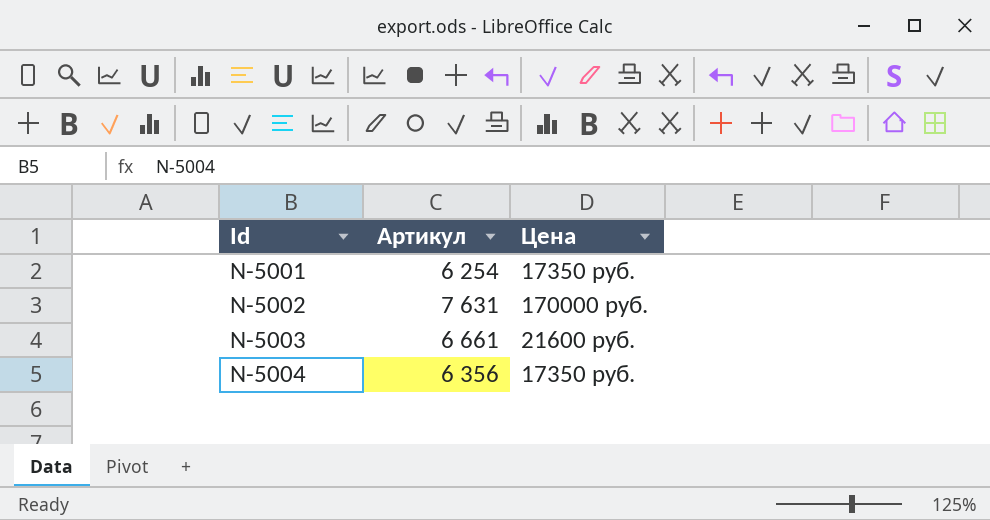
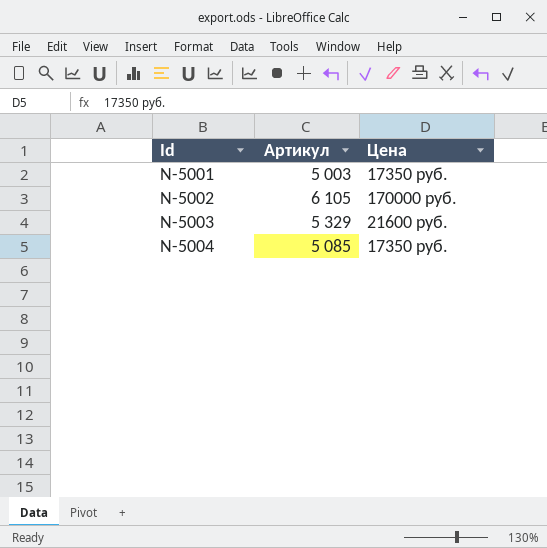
N-5001 | Артикул: 6 254 -> 5 003
N-5002 | Артикул: 7 631 -> 6 105
N-5003 | Артикул: 6 661 -> 5 329
N-5004 | Артикул: 6 356 -> 5 085

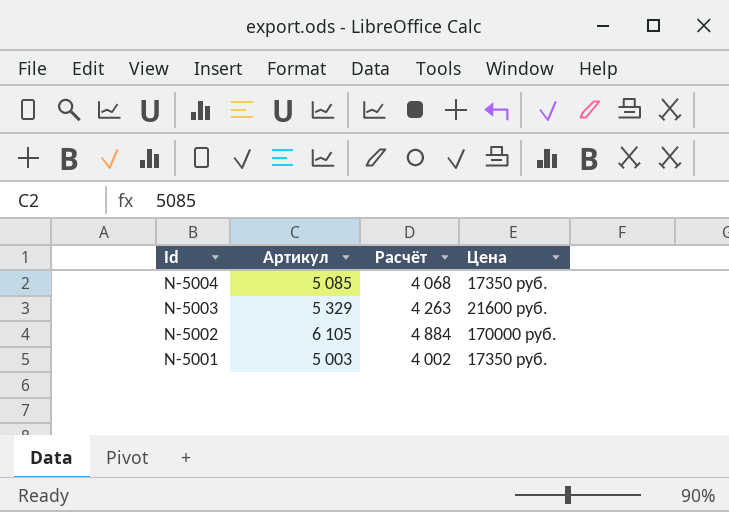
row order: Id ascending -> Id descending
column Расчёт | formula: none -> [Артикул] * 0,8

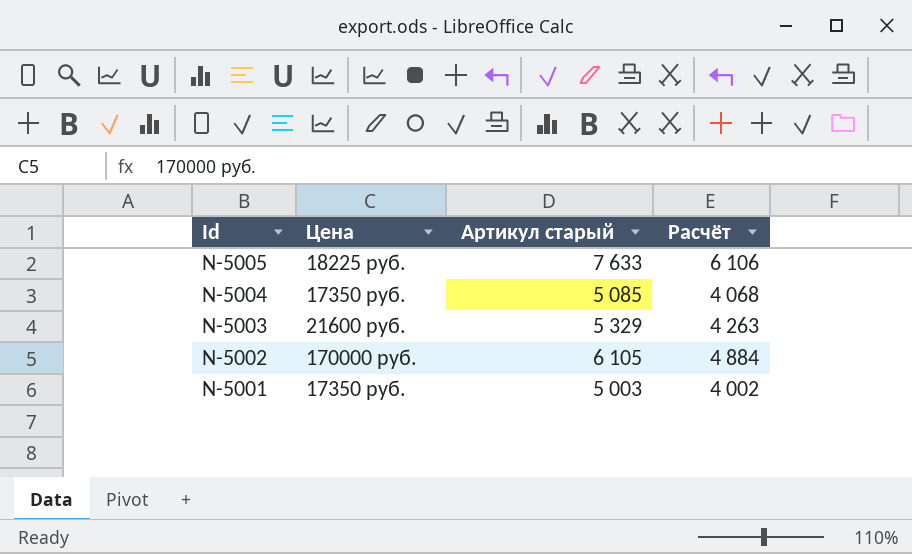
column Цена | position: 4 -> 2
column name: Артикул -> Артикул старый
row N-5005: none -> 18225 руб. | 7 633 | 6 106

